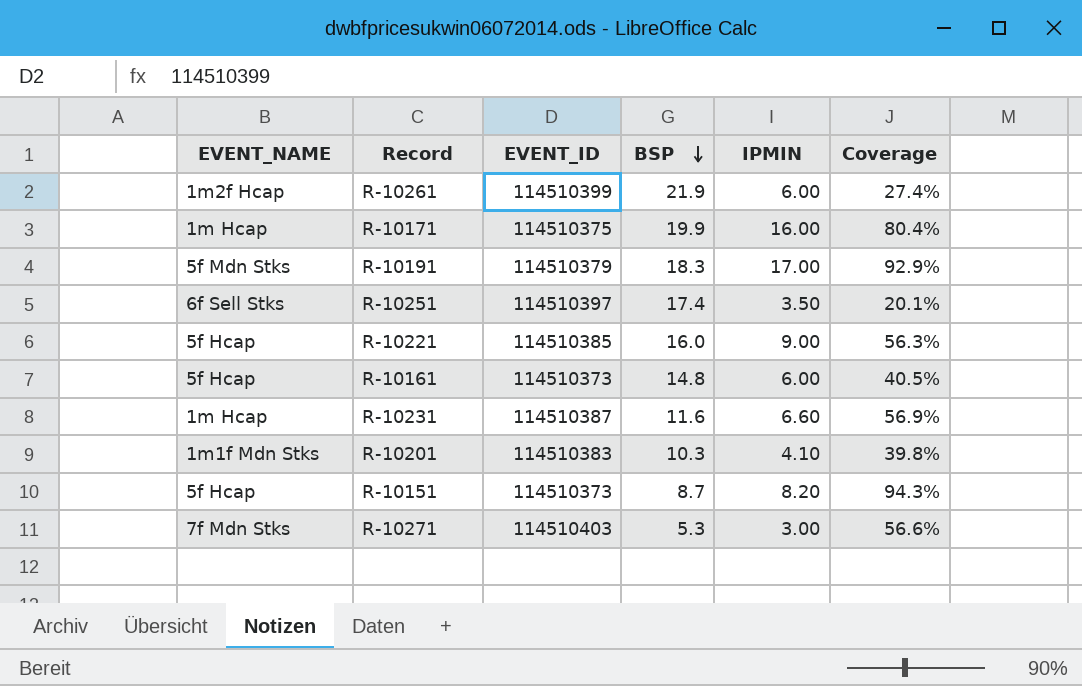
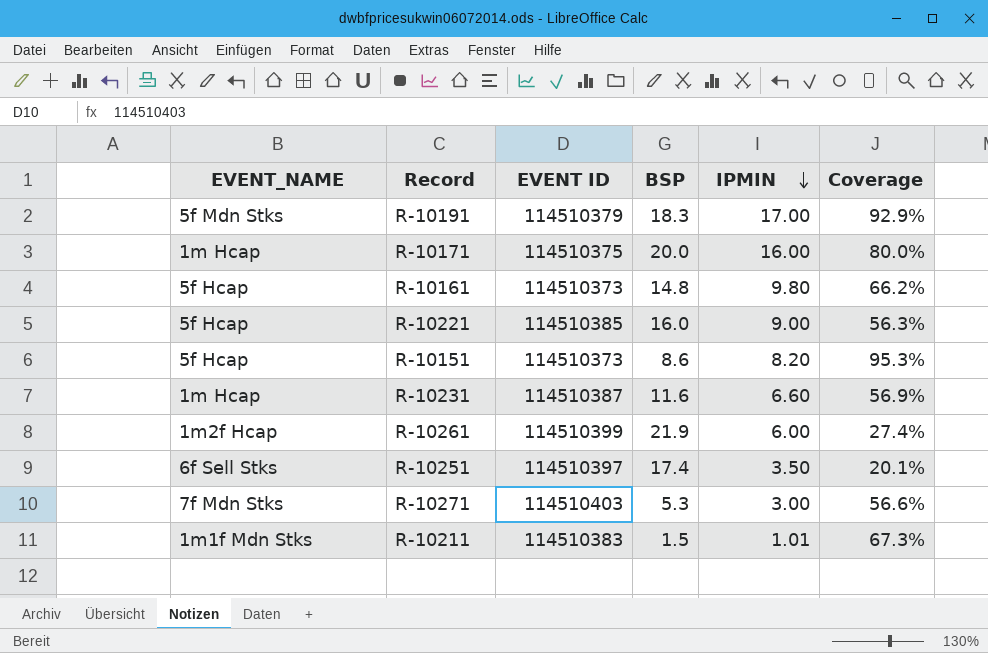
row order: BSP descending -> IPMIN descending
column name: EVENT_ID -> EVENT ID
row R-10201: 1m1f Mdn Stks | 114510383 | 10.3 | 4.10 | 39.8% -> none
R-10171 | BSP: 19.9 -> 20.0
R-10171 | Coverage: 80.4% -> 80.0%
R-10161 | IPMIN: 6.00 -> 9.80
R-10161 | Coverage: 40.5% -> 66.2%
R-10151 | BSP: 8.7 -> 8.6
R-10151 | Coverage: 94.3% -> 95.3%
row R-10211: none -> 1m1f Mdn Stks | 114510383 | 1.5 | 1.01 | 67.3%

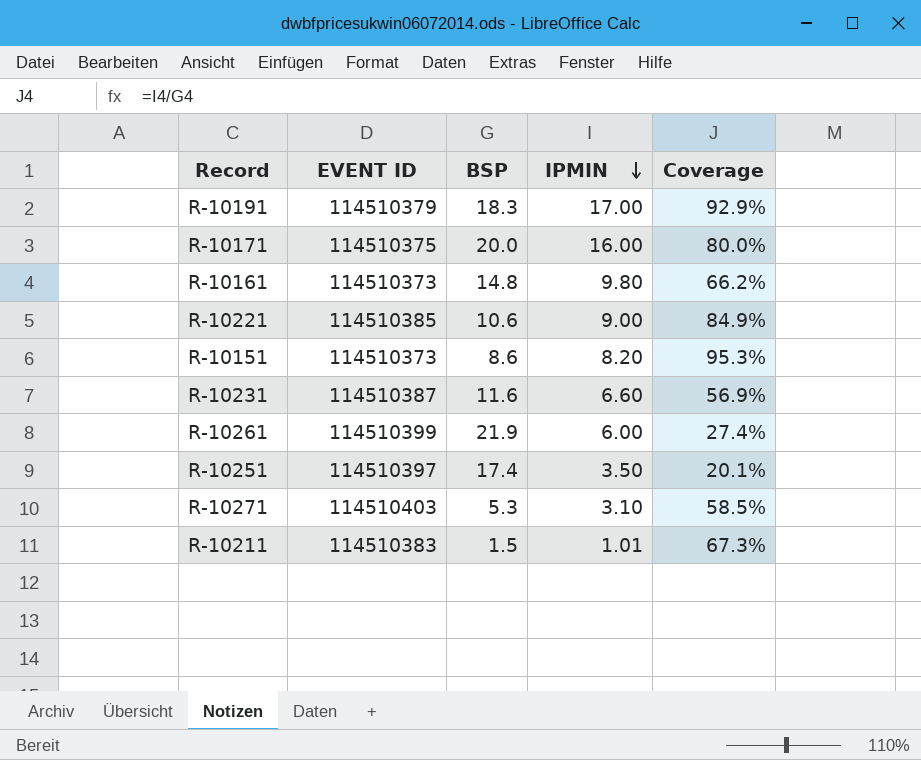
column EVENT_NAME | position: 1 -> none
R-10221 | BSP: 16.0 -> 10.6
R-10221 | Coverage: 56.3% -> 84.9%
R-10271 | IPMIN: 3.00 -> 3.10
R-10271 | Coverage: 56.6% -> 58.5%

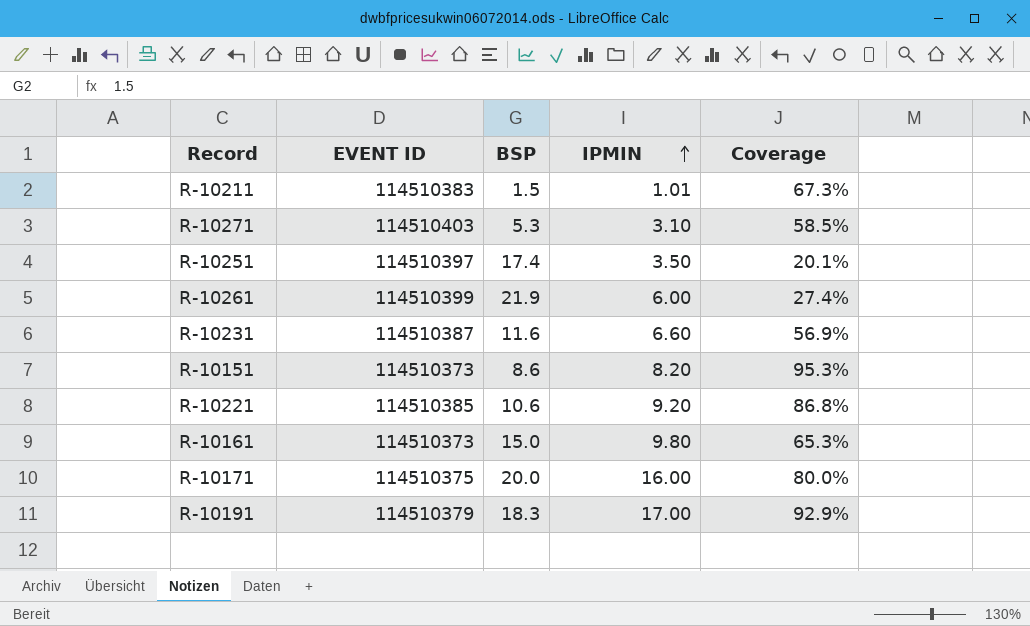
row order: IPMIN descending -> IPMIN ascending
R-10221 | IPMIN: 9.00 -> 9.20
R-10221 | Coverage: 84.9% -> 86.8%
R-10161 | BSP: 14.8 -> 15.0
R-10161 | Coverage: 66.2% -> 65.3%

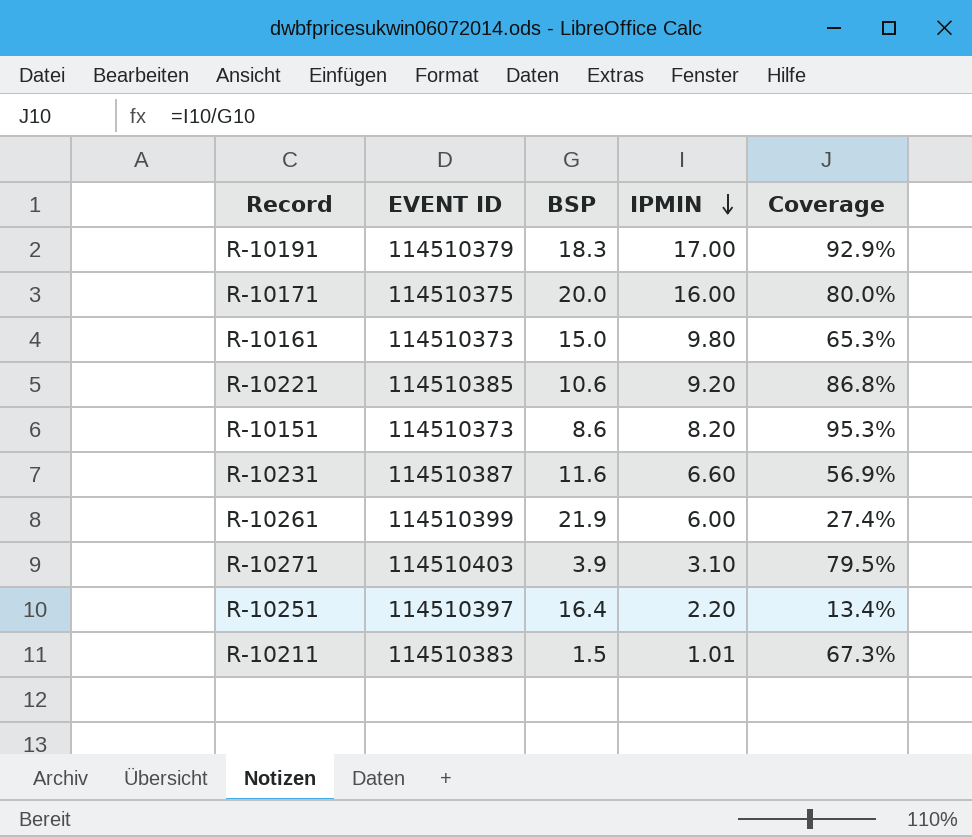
row order: IPMIN ascending -> IPMIN descending
R-10271 | BSP: 5.3 -> 3.9
R-10271 | Coverage: 58.5% -> 79.5%
R-10251 | BSP: 17.4 -> 16.4
R-10251 | IPMIN: 3.50 -> 2.20
R-10251 | Coverage: 20.1% -> 13.4%

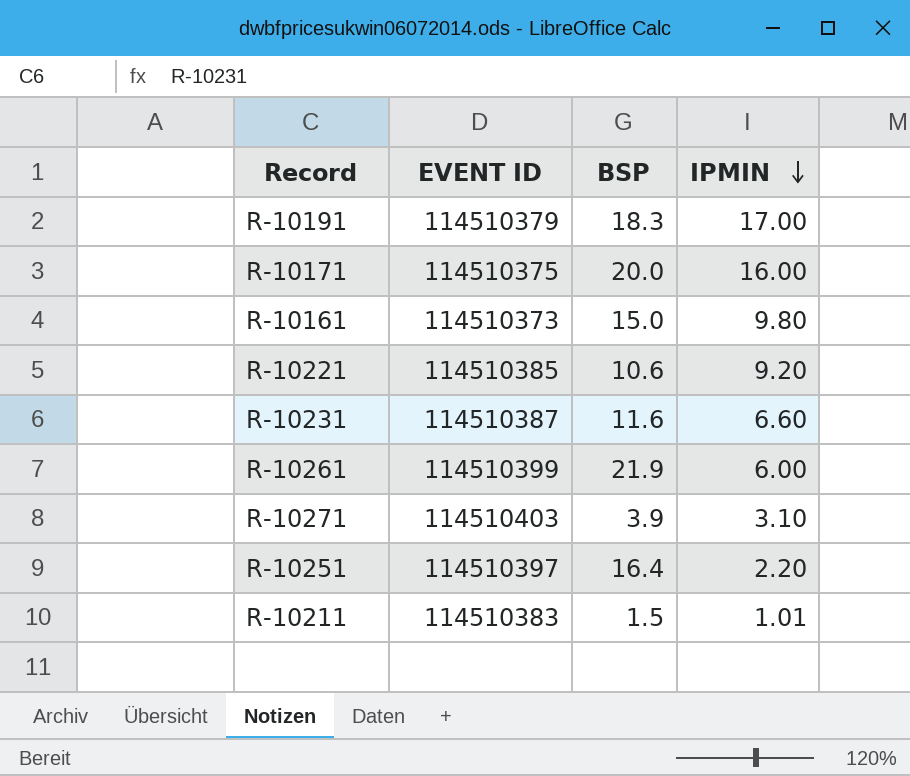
column Coverage | formula: [IPMIN] / [BSP] -> none
row R-10151: 114510373 | 8.6 | 8.20 | 95.3% -> none

